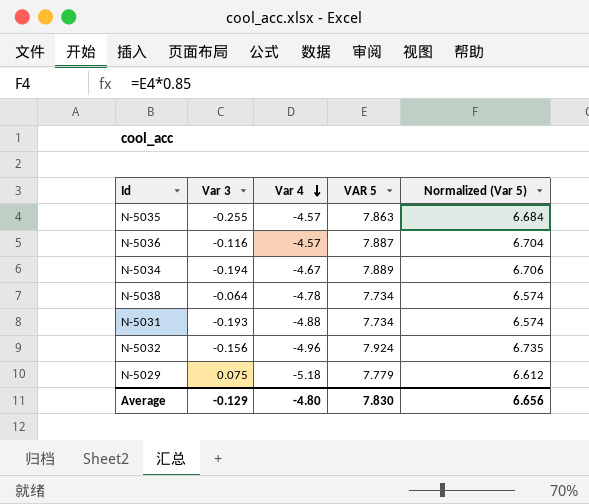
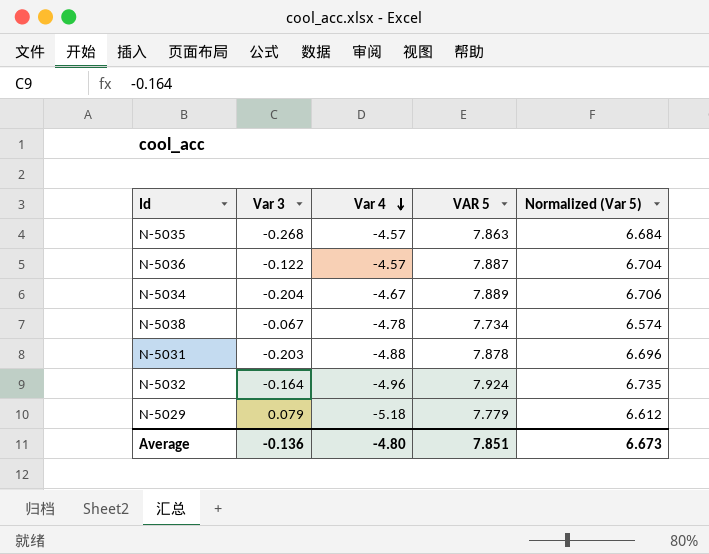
N-5035 | Var 3: -0.255 -> -0.268
N-5036 | Var 3: -0.116 -> -0.122
N-5034 | Var 3: -0.194 -> -0.204
N-5038 | Var 3: -0.064 -> -0.067
N-5031 | Var 3: -0.193 -> -0.203
N-5031 | VAR 5: 7.734 -> 7.878
N-5031 | Normalized (Var 5): 6.574 -> 6.696
N-5032 | Var 3: -0.156 -> -0.164
N-5029 | Var 3: 0.075 -> 0.079
Average | Var 3: -0.129 -> -0.136
Average | VAR 5: 7.830 -> 7.851
Average | Normalized (Var 5): 6.656 -> 6.673

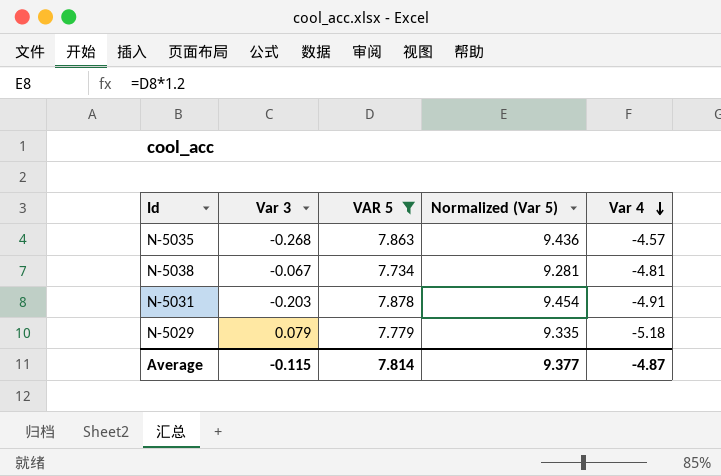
filter: none -> VAR 5 <= 7.878
column Normalized (Var 5) | formula: [VAR 5] * 0.85 -> [VAR 5] * 1.2
column Var 4 | position: 3 -> 5
N-5038 | Var 4: -4.78 -> -4.81
N-5031 | Var 4: -4.88 -> -4.91
Average | Var 3: -0.136 -> -0.115
Average | VAR 5: 7.851 -> 7.814
Average | Normalized (Var 5): 6.673 -> 9.377
Average | Var 4: -4.80 -> -4.87

